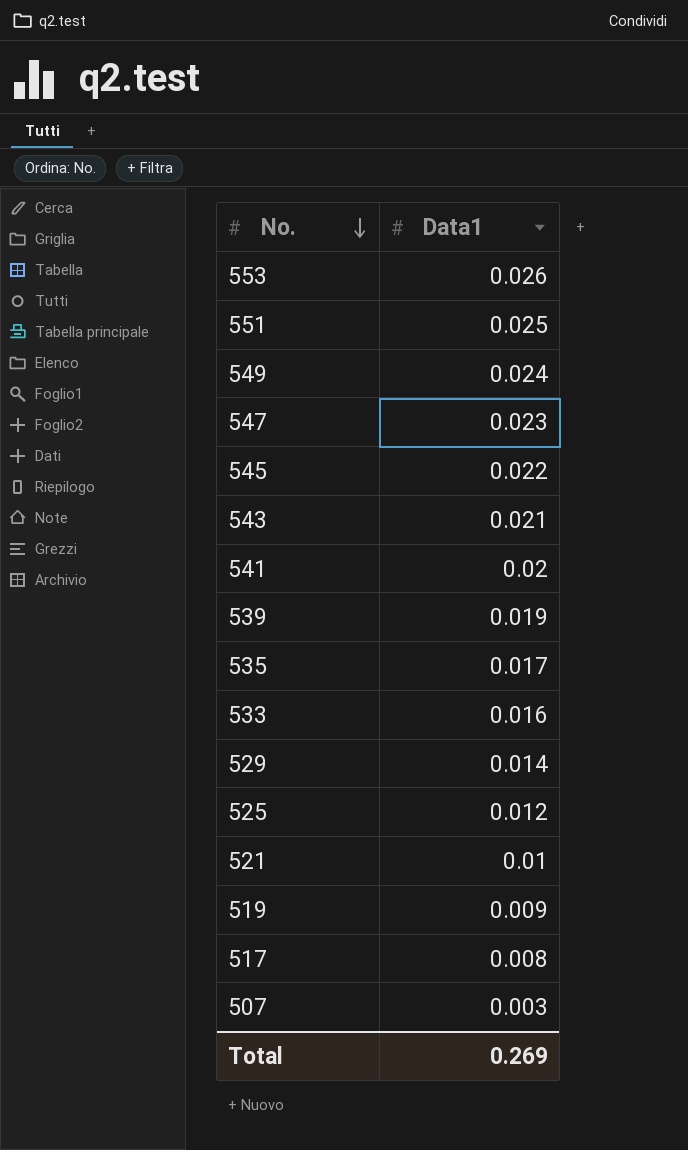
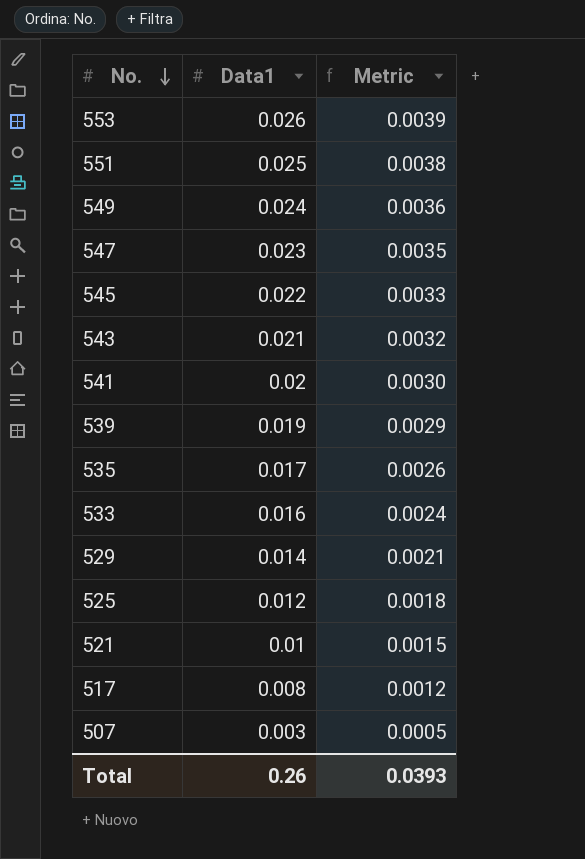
column Metric | formula: none -> [Data1] * 0.15
row 519: 0.009 -> none
Total | Data1: 0.269 -> 0.26

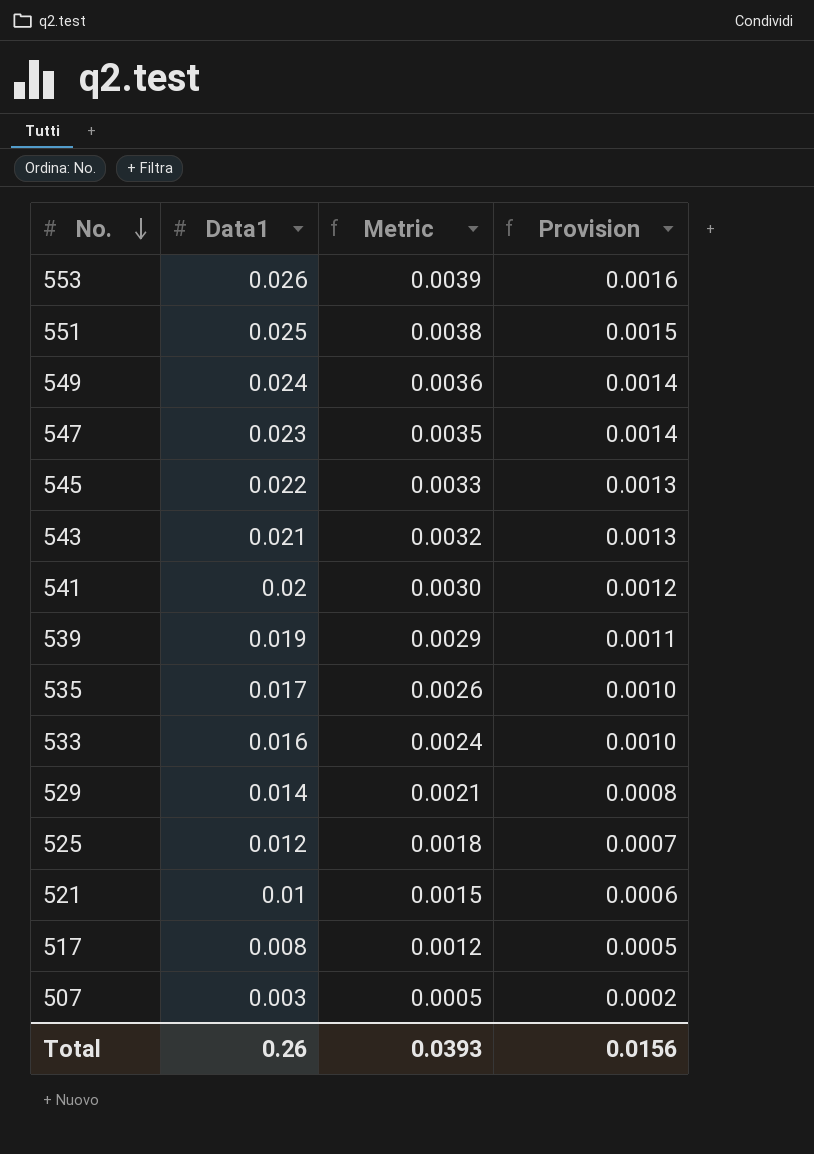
column Provision | formula: none -> [Data1] * 0.06

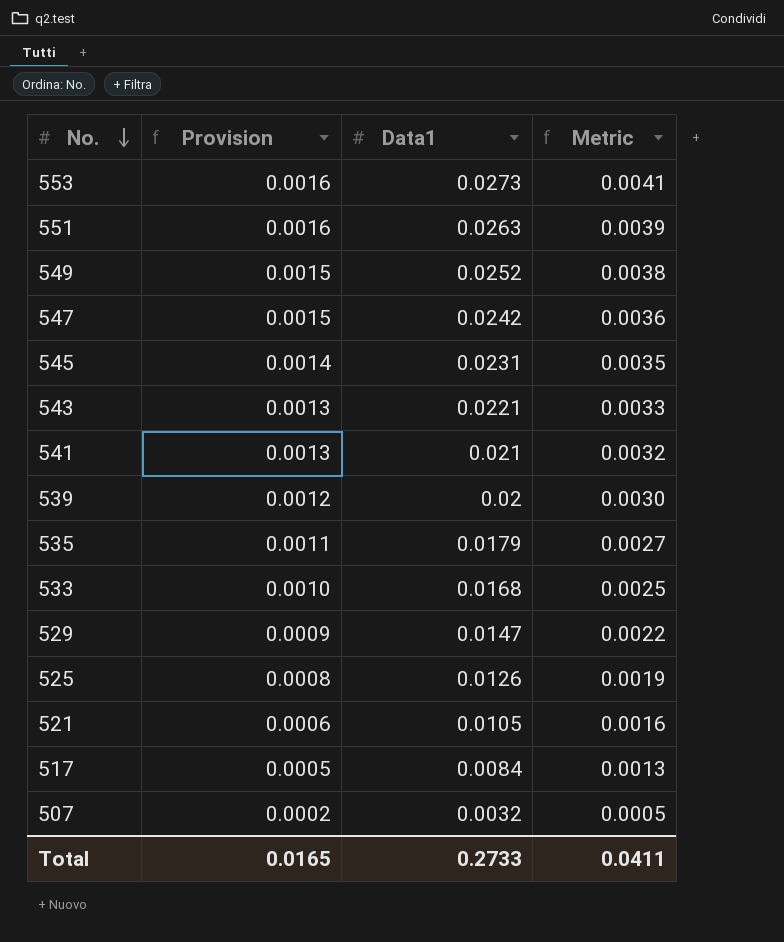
column Provision | position: 4 -> 2
553 | Data1: 0.026 -> 0.0273
553 | Metric: 0.0039 -> 0.0041
551 | Provision: 0.0015 -> 0.0016
551 | Data1: 0.025 -> 0.0263
551 | Metric: 0.0038 -> 0.0039
549 | Provision: 0.0014 -> 0.0015
549 | Data1: 0.024 -> 0.0252
549 | Metric: 0.0036 -> 0.0038
547 | Provision: 0.0014 -> 0.0015
547 | Data1: 0.023 -> 0.0242
547 | Metric: 0.0035 -> 0.0036
545 | Provision: 0.0013 -> 0.0014
545 | Data1: 0.022 -> 0.0231
545 | Metric: 0.0033 -> 0.0035
543 | Data1: 0.021 -> 0.0221
543 | Metric: 0.0032 -> 0.0033
541 | Provision: 0.0012 -> 0.0013
541 | Data1: 0.02 -> 0.021
541 | Metric: 0.0030 -> 0.0032
539 | Provision: 0.0011 -> 0.0012
539 | Data1: 0.019 -> 0.02
539 | Metric: 0.0029 -> 0.0030
535 | Provision: 0.0010 -> 0.0011
535 | Data1: 0.017 -> 0.0179
535 | Metric: 0.0026 -> 0.0027
533 | Data1: 0.016 -> 0.0168
533 | Metric: 0.0024 -> 0.0025
529 | Provision: 0.0008 -> 0.0009
529 | Data1: 0.014 -> 0.0147
529 | Metric: 0.0021 -> 0.0022
525 | Provision: 0.0007 -> 0.0008
525 | Data1: 0.012 -> 0.0126
525 | Metric: 0.0018 -> 0.0019
521 | Data1: 0.01 -> 0.0105
521 | Metric: 0.0015 -> 0.0016
517 | Data1: 0.008 -> 0.0084
517 | Metric: 0.0012 -> 0.0013
507 | Data1: 0.003 -> 0.0032
Total | Provision: 0.0156 -> 0.0165
Total | Data1: 0.26 -> 0.2733
Total | Metric: 0.0393 -> 0.0411

